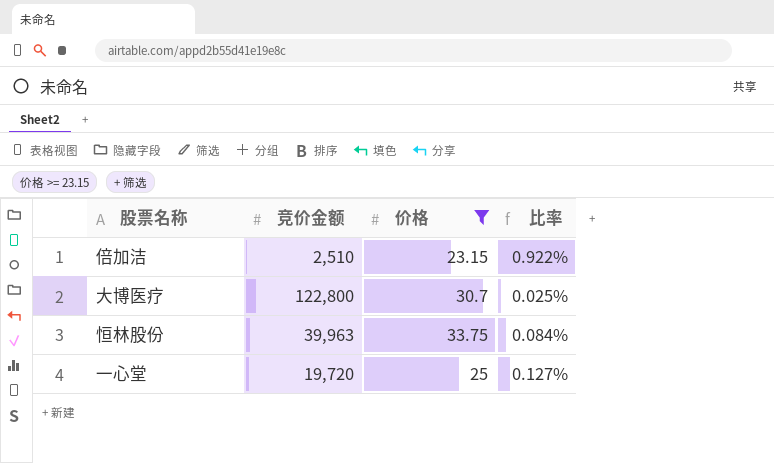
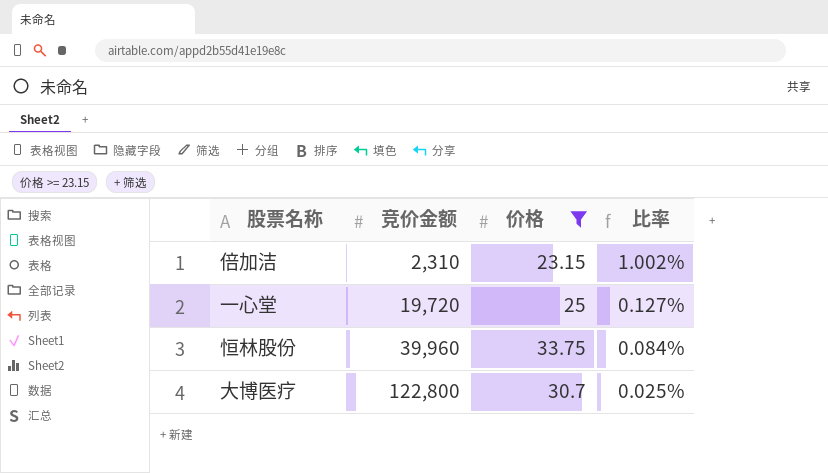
row order: none -> 竞价金额 ascending
倍加洁 | 竞价金额: 2,510 -> 2,310
倍加洁 | 比率: 0.922% -> 1.002%
恒林股份 | 竞价金额: 39,963 -> 39,960

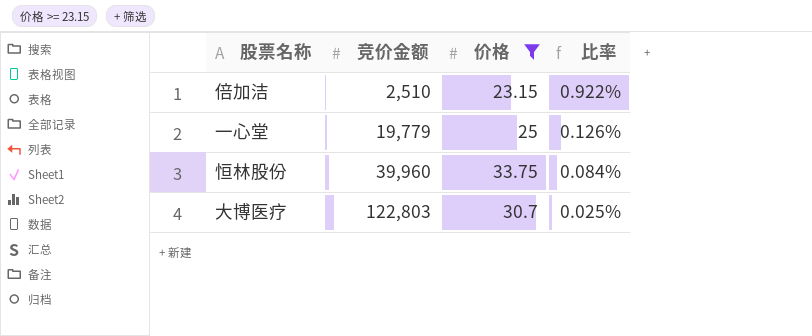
倍加洁 | 竞价金额: 2,310 -> 2,510
倍加洁 | 比率: 1.002% -> 0.922%
一心堂 | 竞价金额: 19,720 -> 19,779
一心堂 | 比率: 0.127% -> 0.126%
大博医疗 | 竞价金额: 122,800 -> 122,803

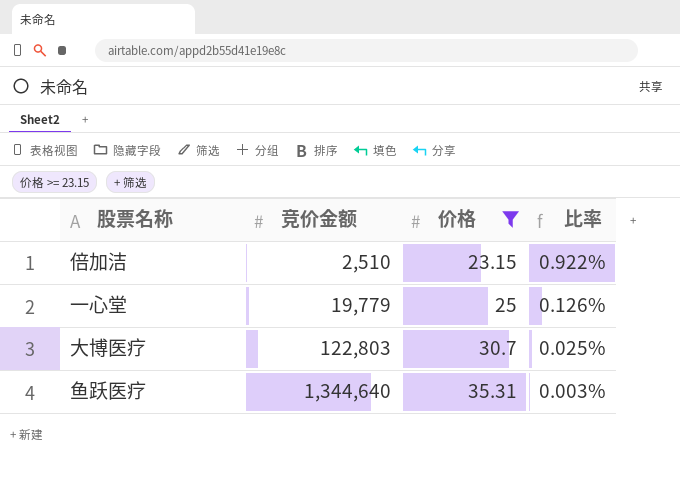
row 恒林股份: 39,960 | 33.75 | 0.084% -> none
row 鱼跃医疗: none -> 1,344,640 | 35.31 | 0.003%

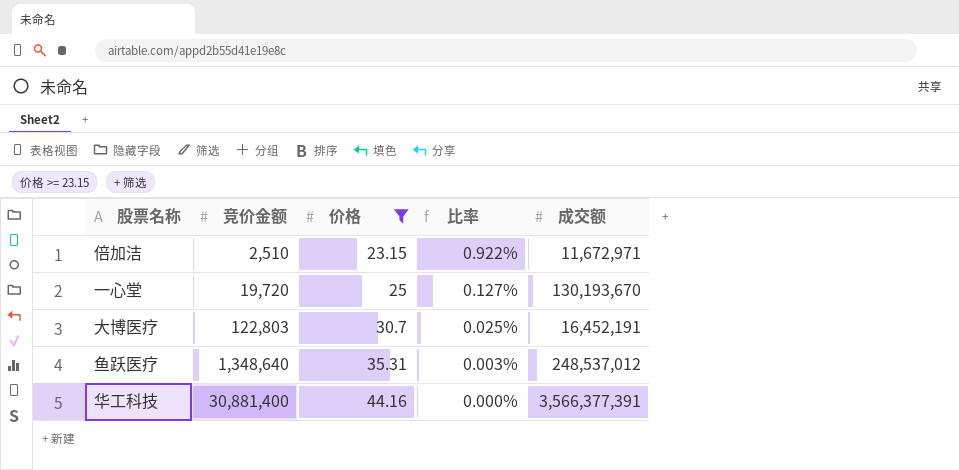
column 成交额 | position: none -> 5
一心堂 | 竞价金额: 19,779 -> 19,720
一心堂 | 比率: 0.126% -> 0.127%
鱼跃医疗 | 竞价金额: 1,344,640 -> 1,348,640
row 华工科技: none -> 30,881,400 | 44.16 | 0.000% | 3,566,377,391

